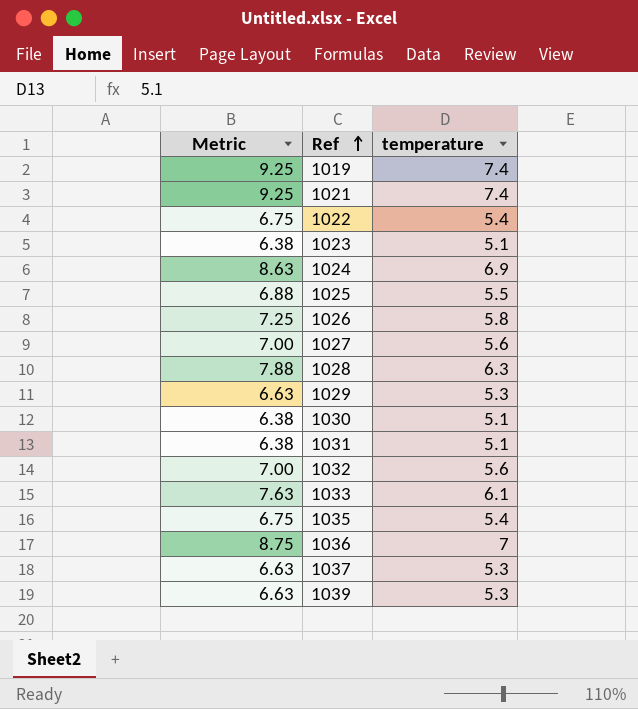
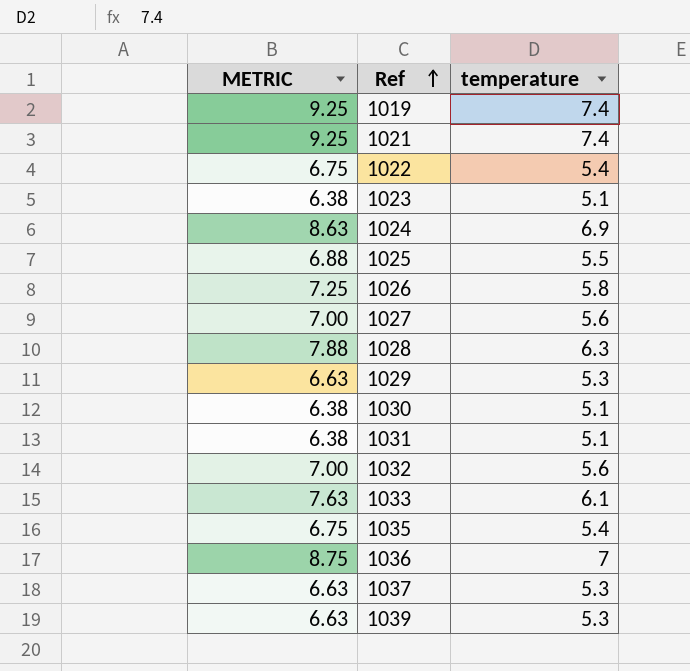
column name: Metric -> METRIC

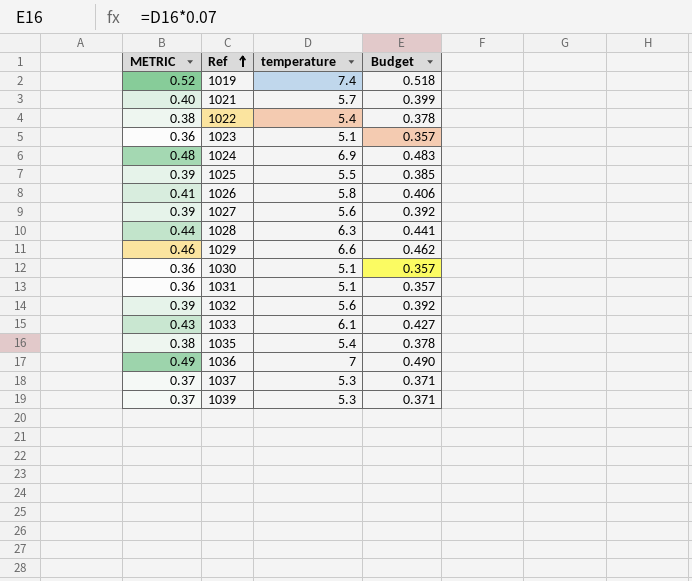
column METRIC | formula: [temperature] * 1.25 -> [temperature] * 0.07
column Budget | formula: none -> [temperature] * 0.07
1021 | temperature: 7.4 -> 5.7
1029 | temperature: 5.3 -> 6.6

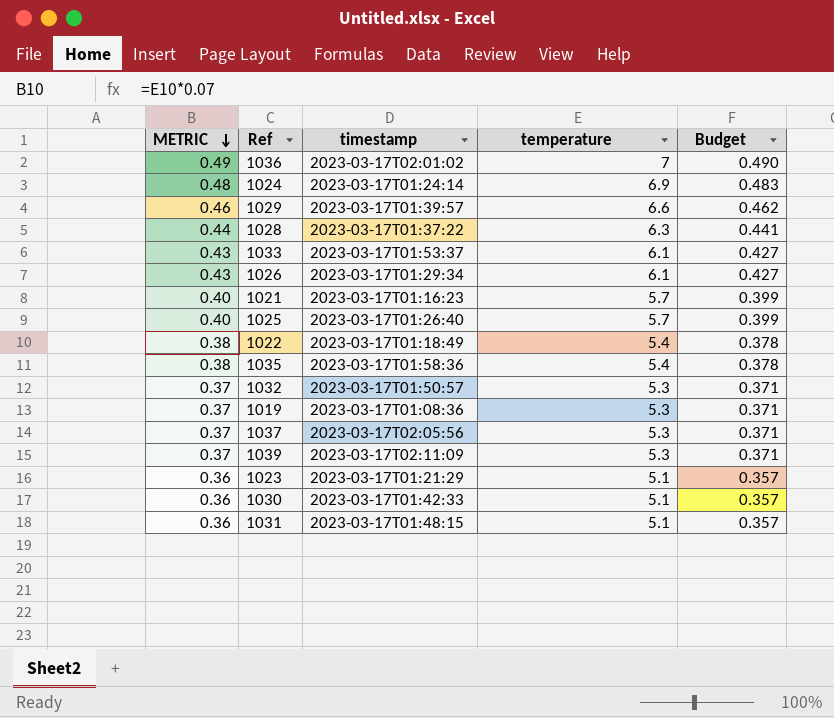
row order: Ref ascending -> METRIC descending
column timestamp | position: none -> 3
row 1027: 0.39 | 5.6 | 0.392 -> none
1026 | METRIC: 0.41 -> 0.43
1026 | temperature: 5.8 -> 6.1
1026 | Budget: 0.406 -> 0.427
1025 | METRIC: 0.39 -> 0.40
1025 | temperature: 5.5 -> 5.7
1025 | Budget: 0.385 -> 0.399
1032 | METRIC: 0.39 -> 0.37
1032 | temperature: 5.6 -> 5.3
1032 | Budget: 0.392 -> 0.371
1019 | METRIC: 0.52 -> 0.37
1019 | temperature: 7.4 -> 5.3
1019 | Budget: 0.518 -> 0.371

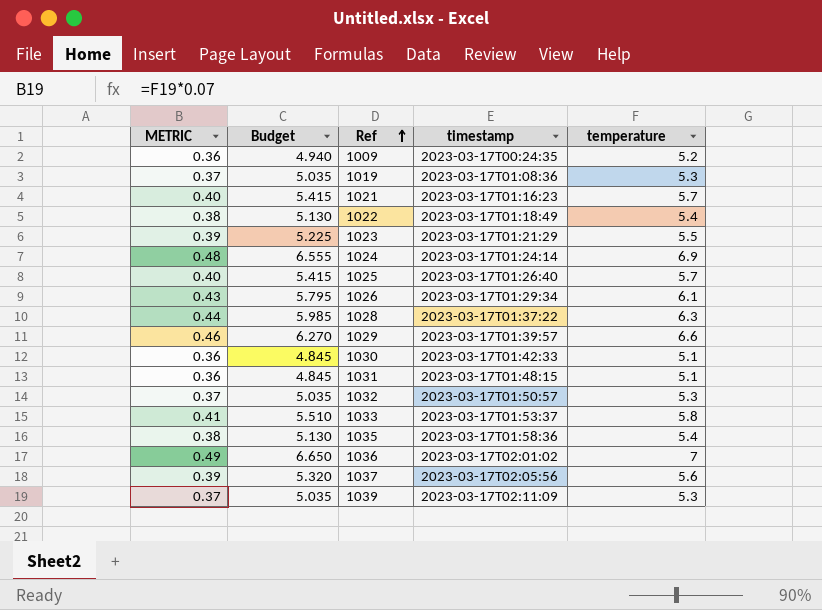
row order: METRIC descending -> Ref ascending
column Budget | formula: [temperature] * 0.07 -> [temperature] * 0.95
column Budget | position: 5 -> 2
row 1009: none -> 0.36 | 4.940 | 2023-03-17T00:24:35 | 5.2
1023 | METRIC: 0.36 -> 0.39
1023 | temperature: 5.1 -> 5.5
1033 | METRIC: 0.43 -> 0.41
1033 | temperature: 6.1 -> 5.8
1037 | METRIC: 0.37 -> 0.39
1037 | temperature: 5.3 -> 5.6

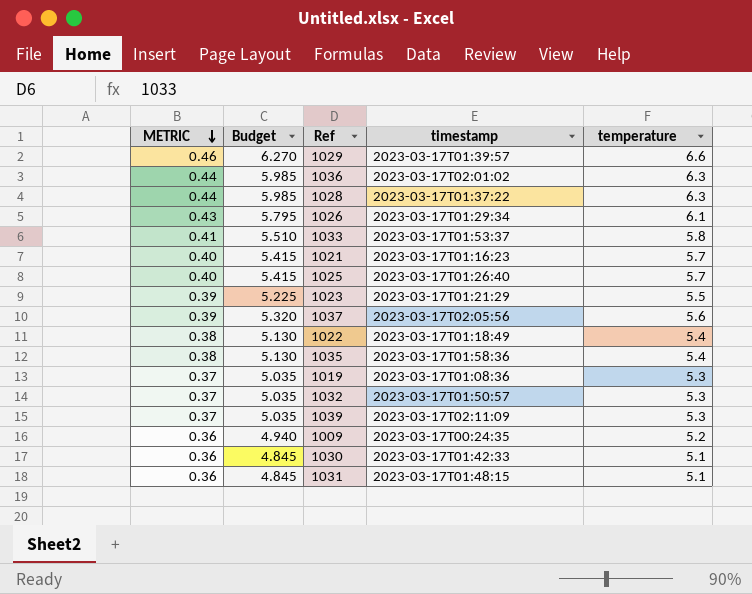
row order: Ref ascending -> METRIC descending
row 1024: 0.48 | 6.555 | 2023-03-17T01:24:14 | 6.9 -> none
1036 | METRIC: 0.49 -> 0.44
1036 | Budget: 6.650 -> 5.985
1036 | temperature: 7 -> 6.3

